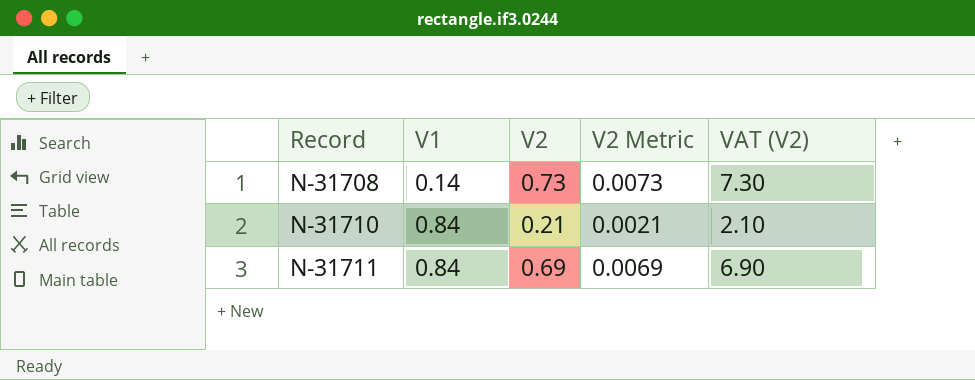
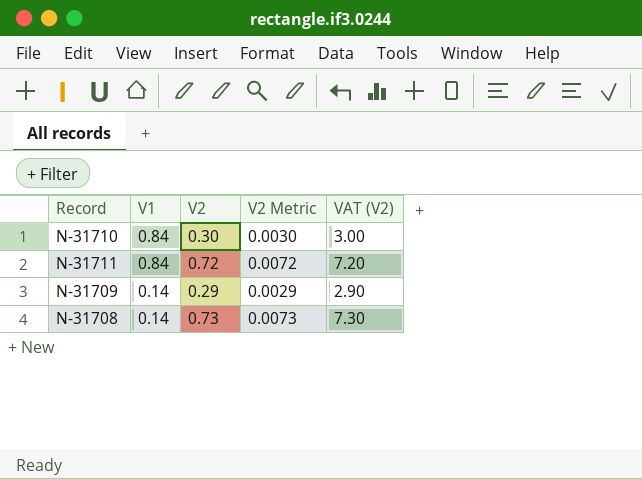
row order: Record ascending -> V1 descending
N-31710 | V2: 0.21 -> 0.30
N-31710 | V2 Metric: 0.0021 -> 0.0030
N-31710 | VAT (V2): 2.10 -> 3.00
N-31711 | V2: 0.69 -> 0.72
N-31711 | V2 Metric: 0.0069 -> 0.0072
N-31711 | VAT (V2): 6.90 -> 7.20
row N-31709: none -> 0.14 | 0.29 | 0.0029 | 2.90

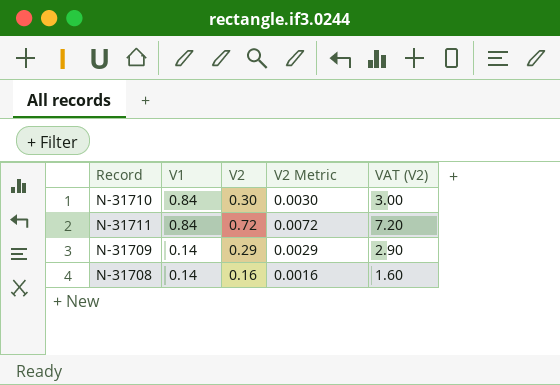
N-31708 | V2: 0.73 -> 0.16
N-31708 | V2 Metric: 0.0073 -> 0.0016
N-31708 | VAT (V2): 7.30 -> 1.60

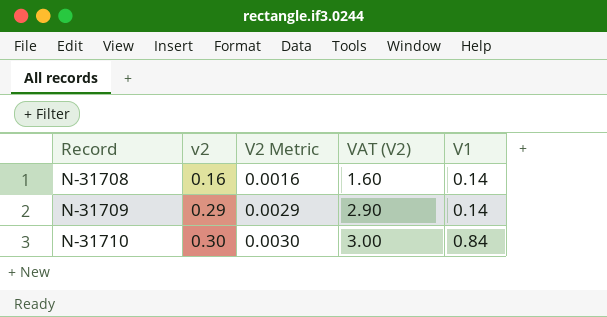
row order: V1 descending -> Record ascending
column name: V2 -> v2
column V1 | position: 2 -> 5
row N-31711: 0.84 | 0.72 | 0.0072 | 7.20 -> none

